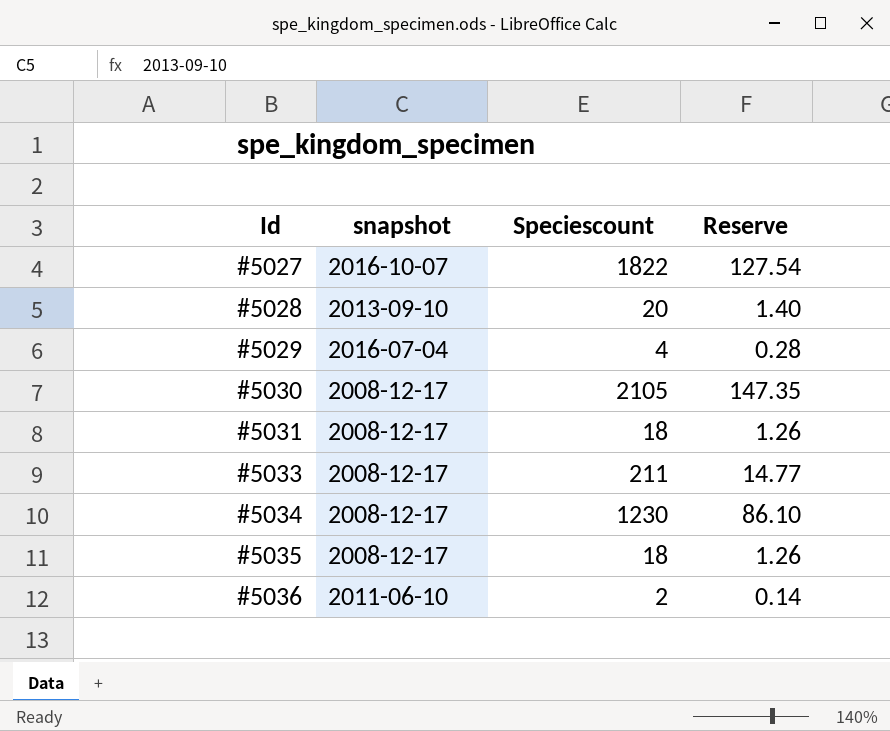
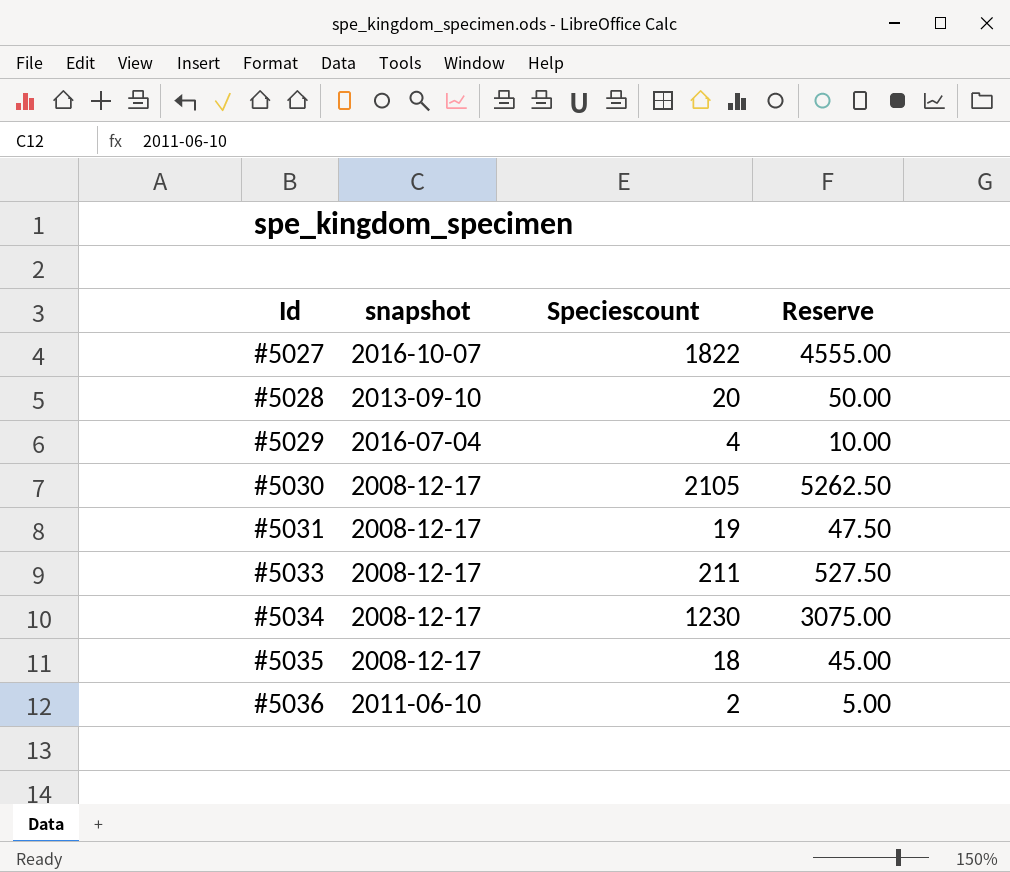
column Reserve | formula: [Speciescount] * 0.07 -> [Speciescount] * 2.5
#5031 | Speciescount: 18 -> 19

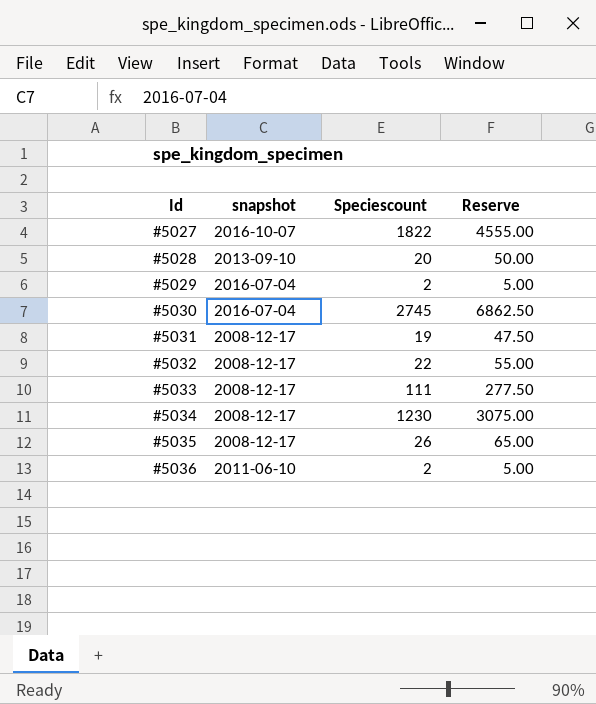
#5029 | Speciescount: 4 -> 2
#5029 | Reserve: 10.00 -> 5.00
#5030 | snapshot: 2008-12-17 -> 2016-07-04
#5030 | Speciescount: 2105 -> 2745
#5030 | Reserve: 5262.50 -> 6862.50
row #5032: none -> 2008-12-17 | 22 | 55.00
#5033 | Speciescount: 211 -> 111
#5033 | Reserve: 527.50 -> 277.50
#5035 | Speciescount: 18 -> 26
#5035 | Reserve: 45.00 -> 65.00

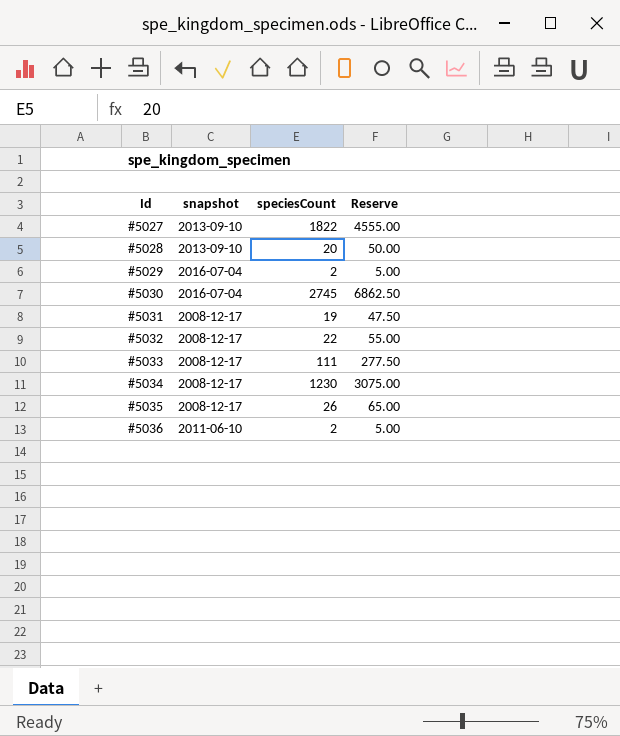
column name: Speciescount -> speciesCount
#5027 | snapshot: 2016-10-07 -> 2013-09-10

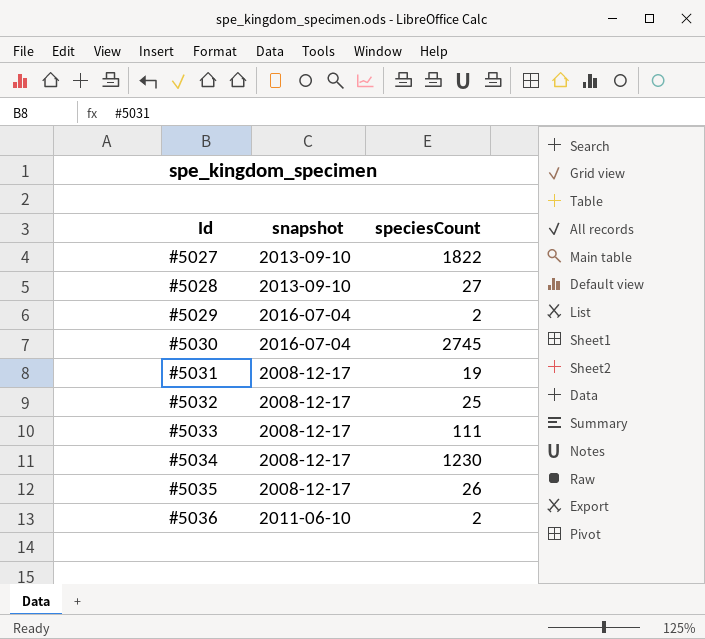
column Reserve | formula: [speciesCount] * 2.5 -> none
#5028 | speciesCount: 20 -> 27
#5032 | speciesCount: 22 -> 25

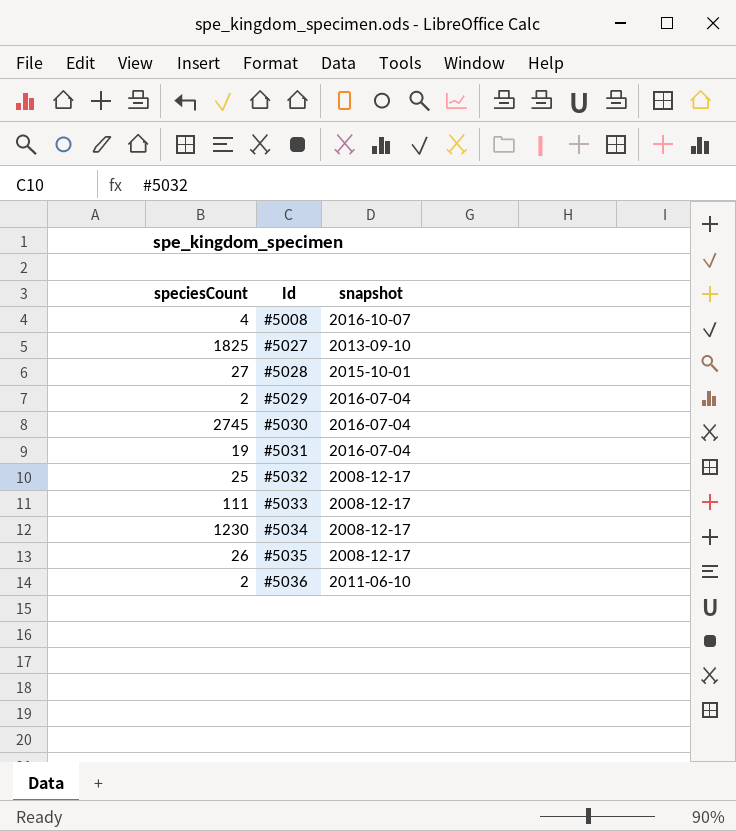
column speciesCount | position: 3 -> 1
row #5008: none -> 4 | 2016-10-07
#5027 | speciesCount: 1822 -> 1825
#5028 | snapshot: 2013-09-10 -> 2015-10-01
#5031 | snapshot: 2008-12-17 -> 2016-07-04

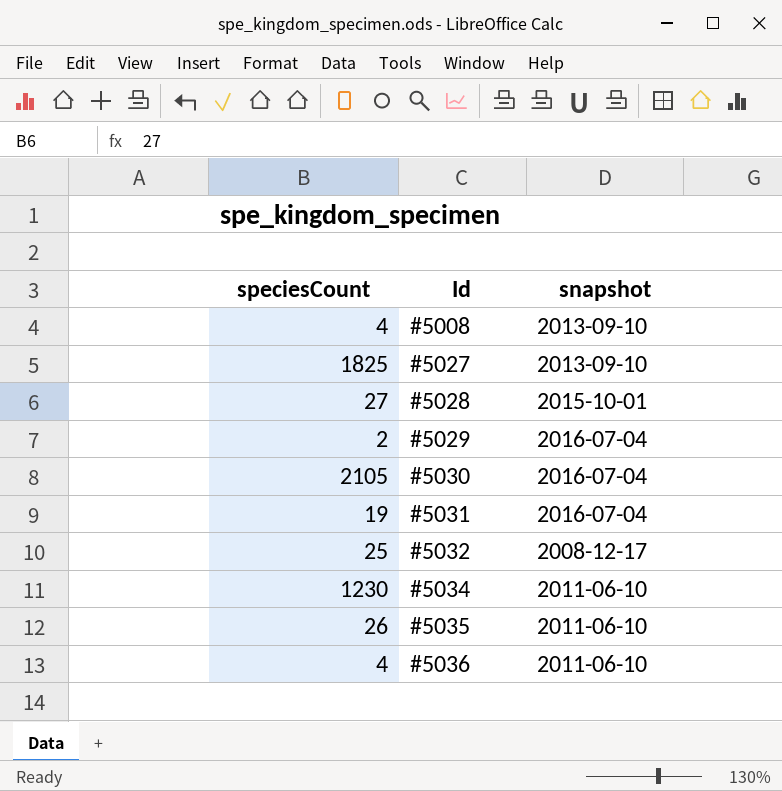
row #5033: 111 | 2008-12-17 -> none
#5008 | snapshot: 2016-10-07 -> 2013-09-10
#5030 | speciesCount: 2745 -> 2105
#5034 | snapshot: 2008-12-17 -> 2011-06-10
#5035 | snapshot: 2008-12-17 -> 2011-06-10
#5036 | speciesCount: 2 -> 4

